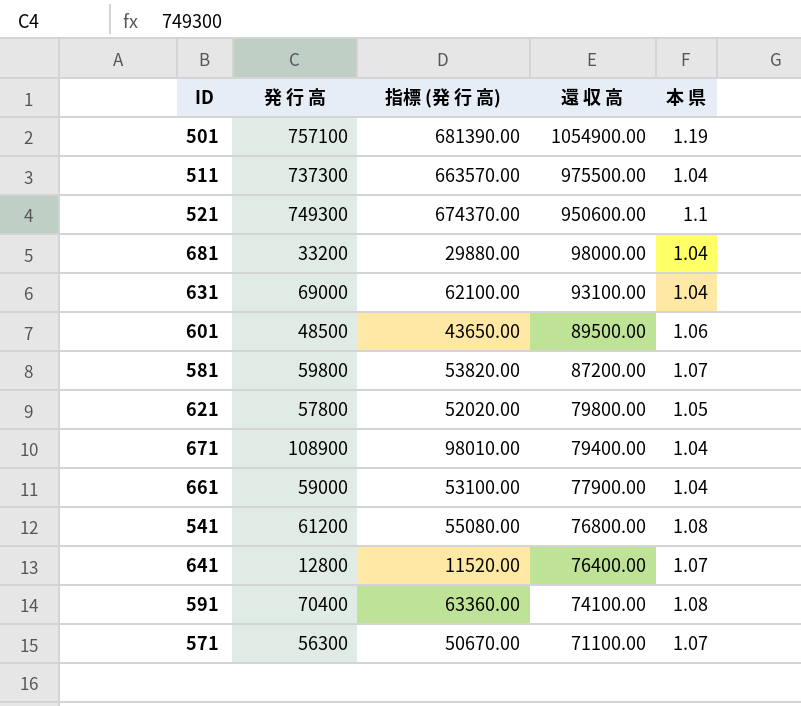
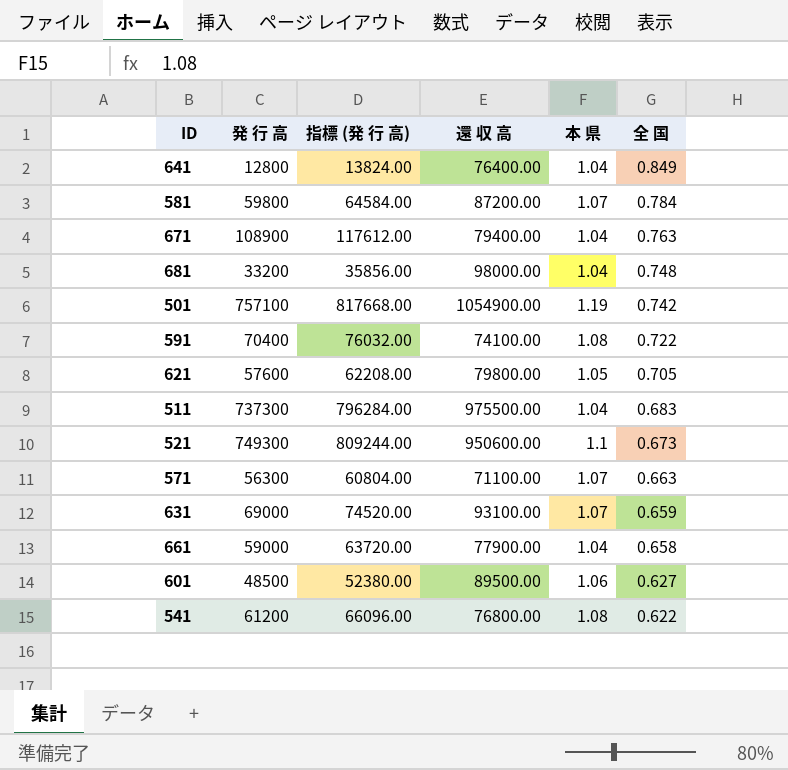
row order: 還 収 高 descending -> 全 国 descending
column 指標 (発 行 高) | formula: [発 行 高] * 0.9 -> [発 行 高] * 1.08
column 全 国 | position: none -> 6
641 | 本 県: 1.07 -> 1.04
621 | 発 行 高: 57800 -> 57600
631 | 本 県: 1.04 -> 1.07

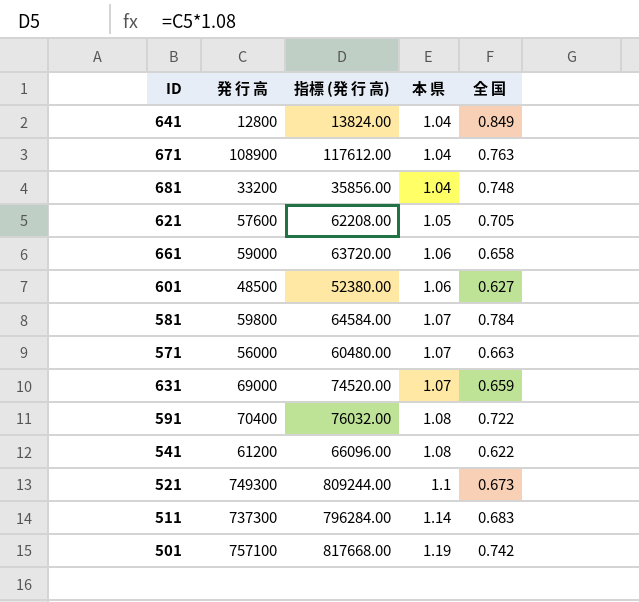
row order: 全 国 descending -> 本 県 ascending
column 還 収 高 | position: 4 -> none
661 | 本 県: 1.04 -> 1.06
571 | 発 行 高: 56300 -> 56000
571 | 指標 (発 行 高): 60804.00 -> 60480.00
511 | 本 県: 1.04 -> 1.14

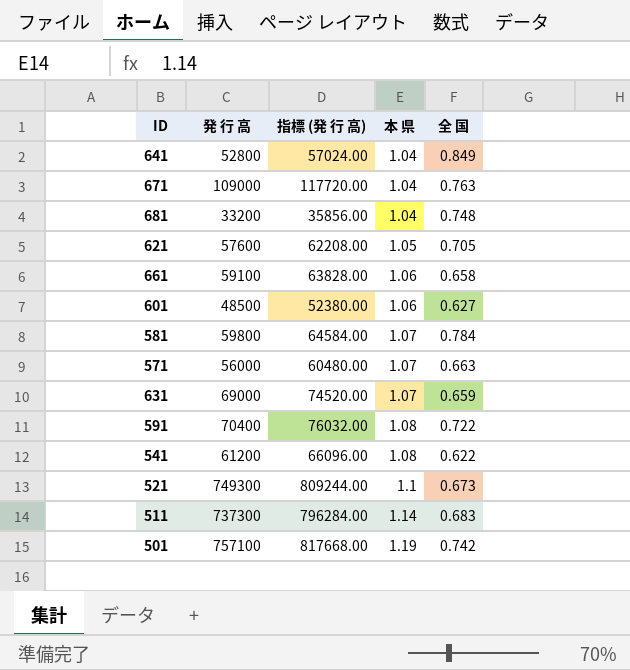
641 | 発 行 高: 12800 -> 52800
641 | 指標 (発 行 高): 13824.00 -> 57024.00
671 | 発 行 高: 108900 -> 109000
671 | 指標 (発 行 高): 117612.00 -> 117720.00
661 | 発 行 高: 59000 -> 59100
661 | 指標 (発 行 高): 63720.00 -> 63828.00

